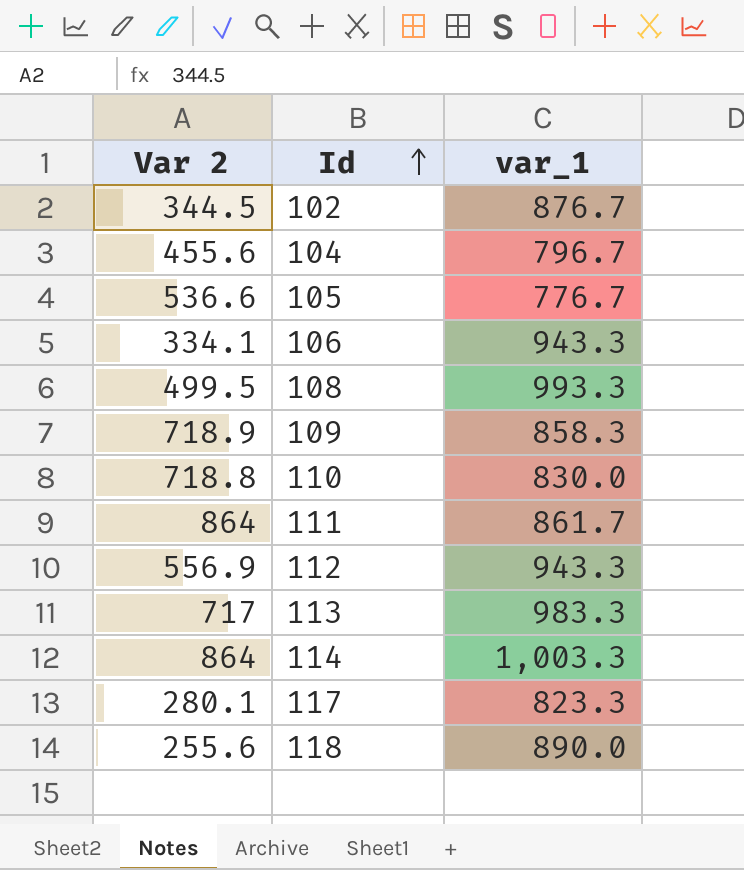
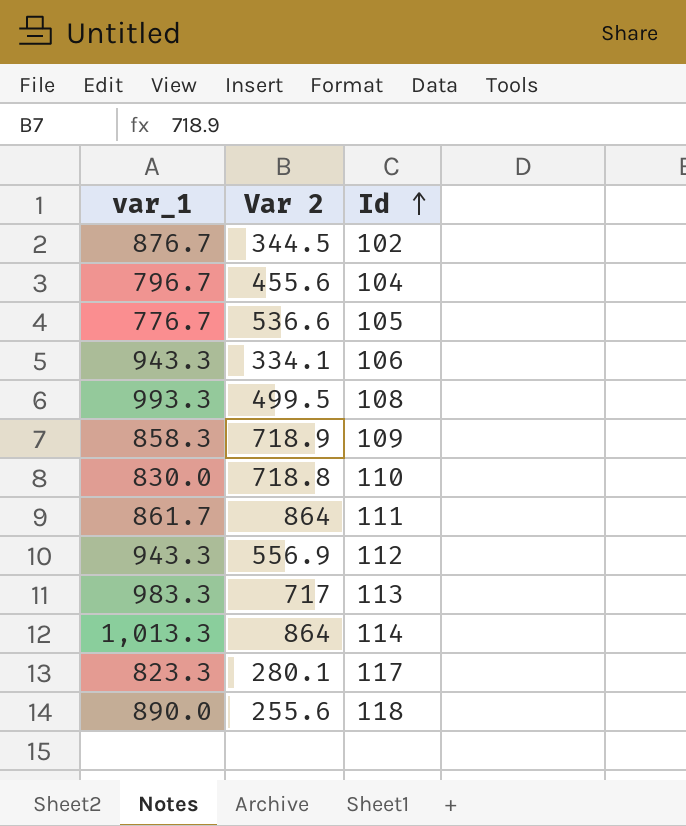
column var_1 | position: 3 -> 1
114 | var_1: 1,003.3 -> 1,013.3

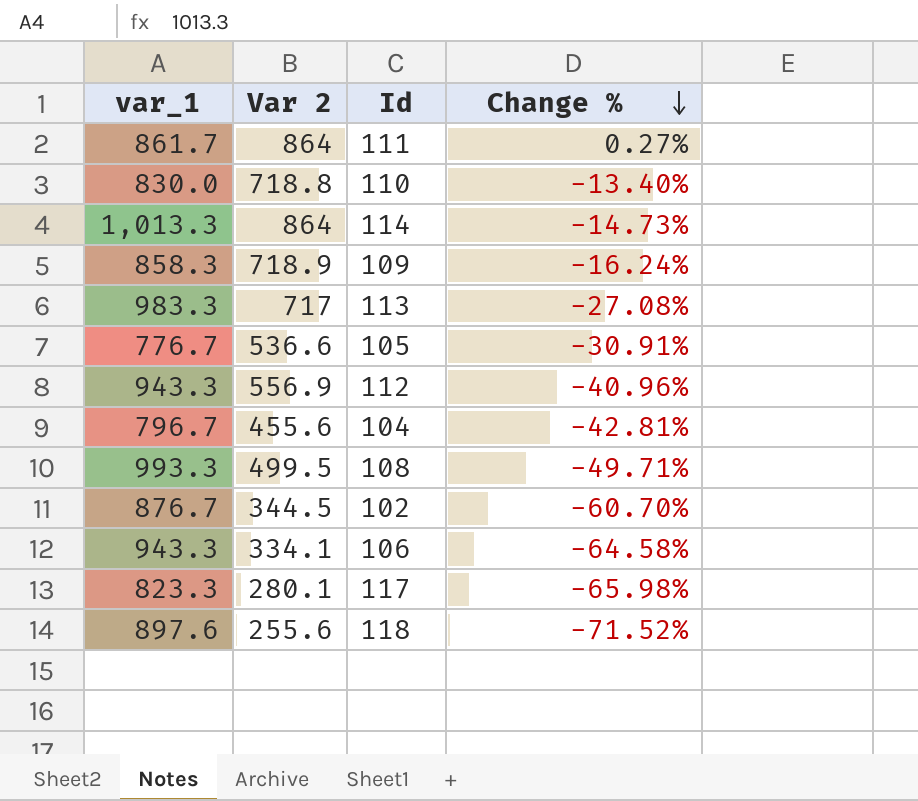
row order: Id ascending -> Change % descending
column Change % | formula: none -> ([Var 2] - [var_1]) / [var_1]
118 | var_1: 890.0 -> 897.6

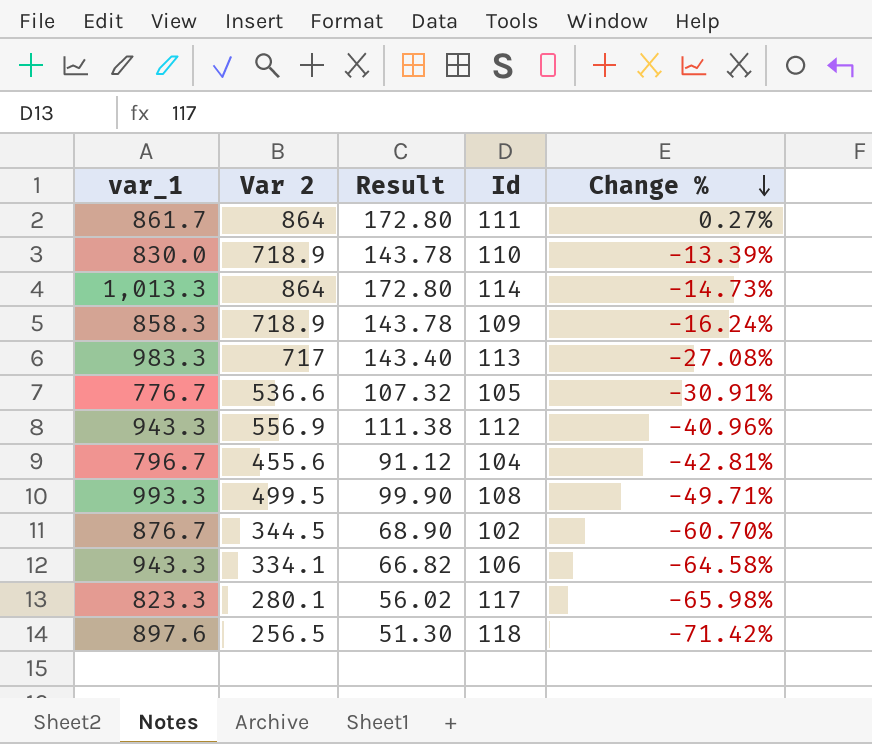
column Result | formula: none -> [Var 2] * 0.2
110 | Var 2: 718.8 -> 718.9
110 | Change %: -13.40% -> -13.39%
118 | Var 2: 255.6 -> 256.5
118 | Change %: -71.52% -> -71.42%

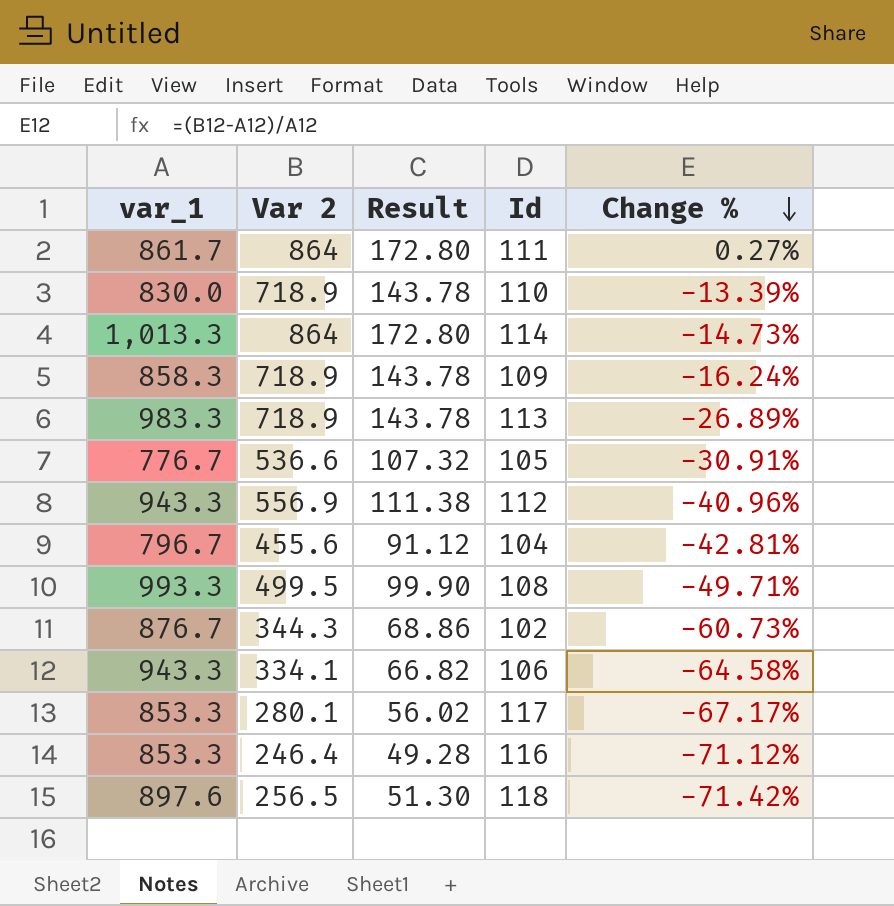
113 | Var 2: 717 -> 718.9
113 | Result: 143.40 -> 143.78
113 | Change %: -27.08% -> -26.89%
102 | Var 2: 344.5 -> 344.3
102 | Result: 68.90 -> 68.86
102 | Change %: -60.70% -> -60.73%
117 | var_1: 823.3 -> 853.3
117 | Change %: -65.98% -> -67.17%
row 116: none -> 853.3 | 246.4 | 49.28 | -71.12%

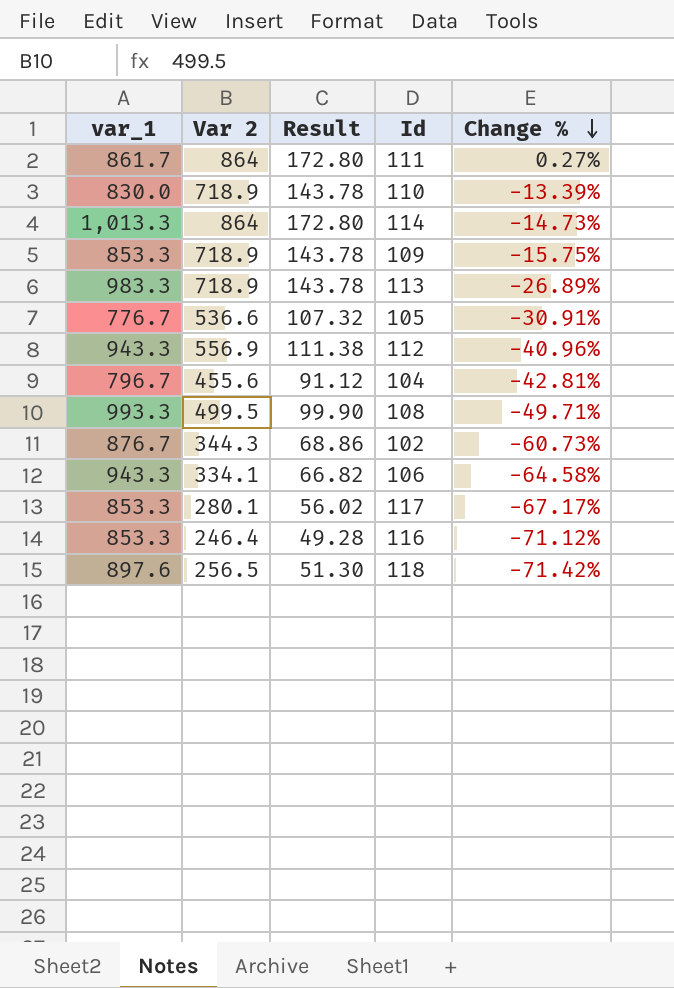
109 | var_1: 858.3 -> 853.3
109 | Change %: -16.24% -> -15.75%

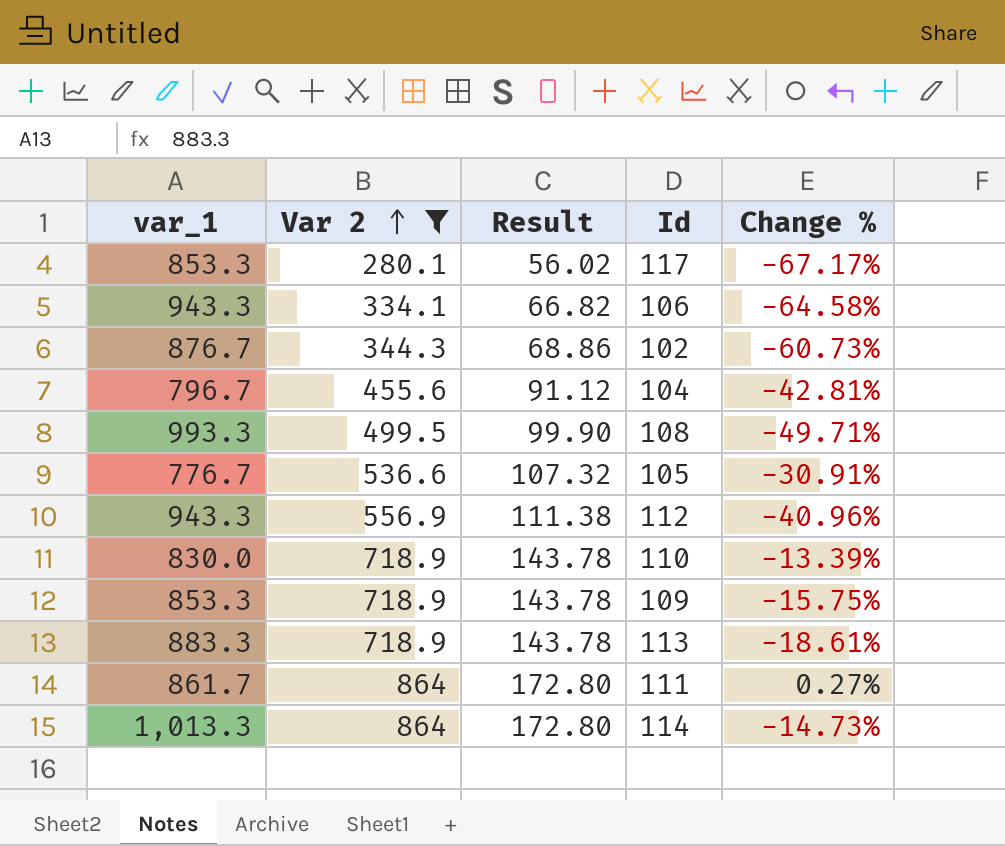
filter: none -> Var 2 >= 280.1
row order: Change % descending -> Var 2 ascending
113 | var_1: 983.3 -> 883.3
113 | Change %: -26.89% -> -18.61%

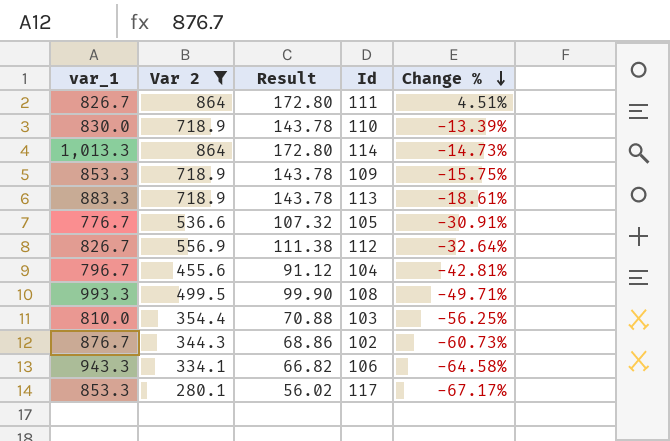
row order: Var 2 ascending -> Change % descending
111 | var_1: 861.7 -> 826.7
111 | Change %: 0.27% -> 4.51%
112 | var_1: 943.3 -> 826.7
112 | Change %: -40.96% -> -32.64%
row 103: none -> 810.0 | 354.4 | 70.88 | -56.25%

